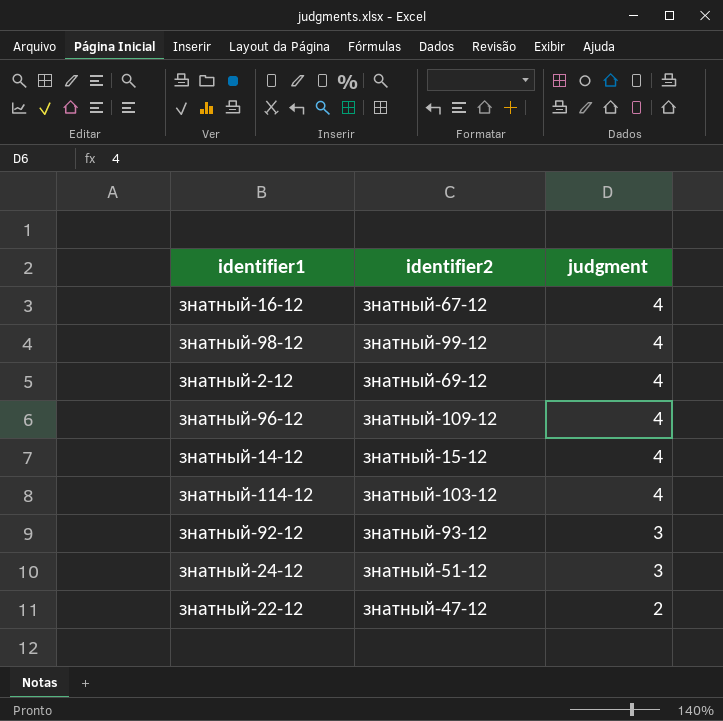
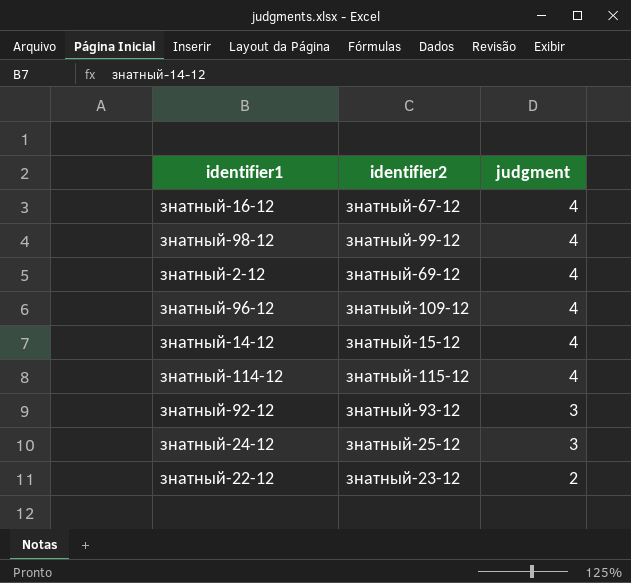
знатный-114-12 | identifier2: знатный-103-12 -> знатный-115-12
знатный-24-12 | identifier2: знатный-51-12 -> знатный-25-12
знатный-22-12 | identifier2: знатный-47-12 -> знатный-23-12

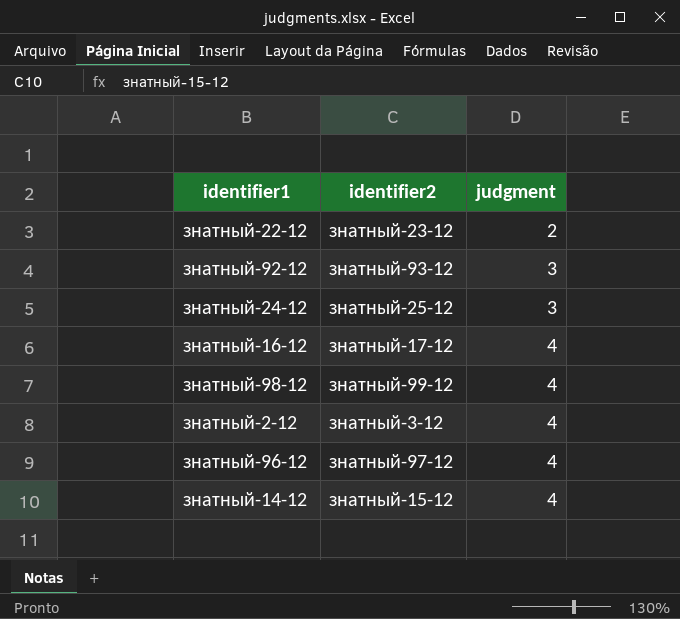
row order: judgment descending -> judgment ascending
row знатный-114-12: знатный-115-12 | 4 -> none
знатный-16-12 | identifier2: знатный-67-12 -> знатный-17-12
знатный-2-12 | identifier2: знатный-69-12 -> знатный-3-12
знатный-96-12 | identifier2: знатный-109-12 -> знатный-97-12

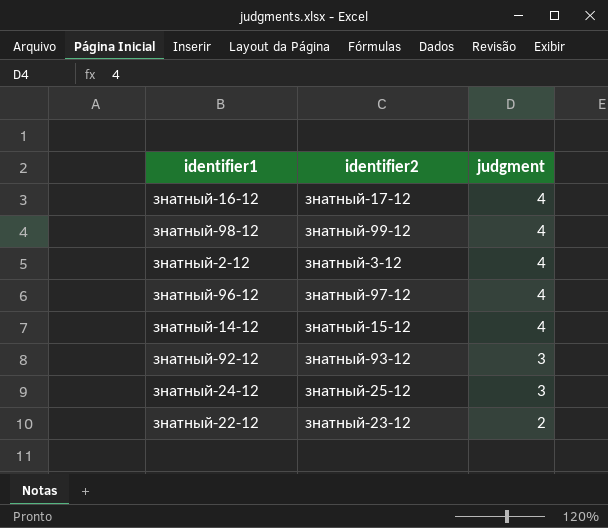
row order: judgment ascending -> judgment descending

